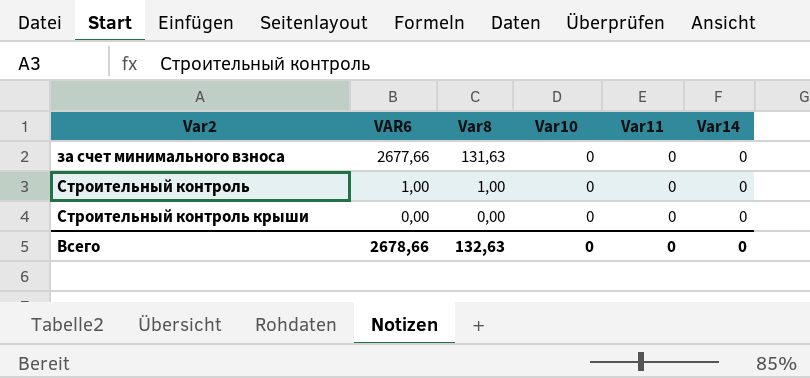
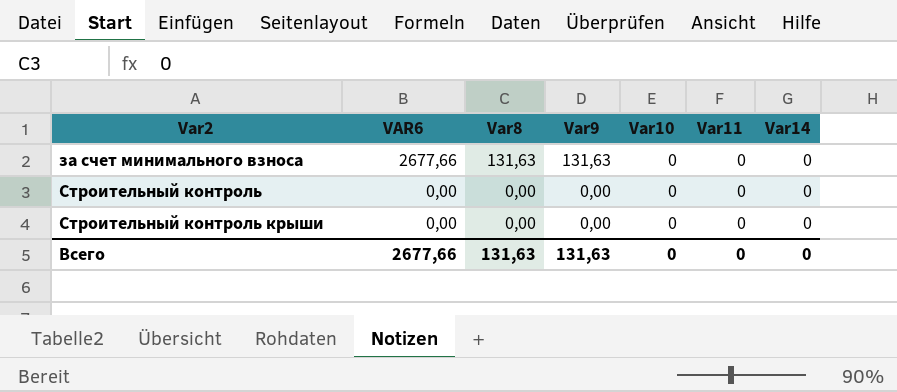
column Var9 | position: none -> 4
Строительный контроль | VAR6: 1,00 -> 0,00
Строительный контроль | Var8: 1,00 -> 0,00
Всего | VAR6: 2678,66 -> 2677,66
Всего | Var8: 132,63 -> 131,63

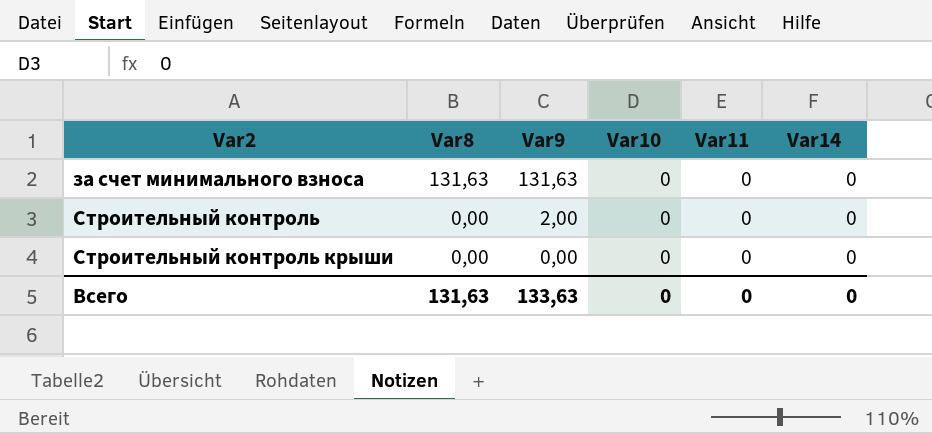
column VAR6 | position: 2 -> none
Строительный контроль | Var9: 0,00 -> 2,00
Всего | Var9: 131,63 -> 133,63

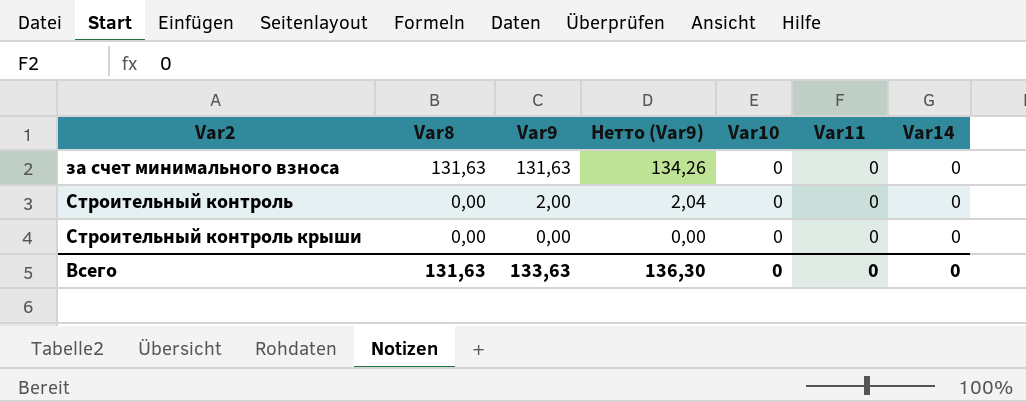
column Нетто (Var9) | formula: none -> [Var9] * 1,02

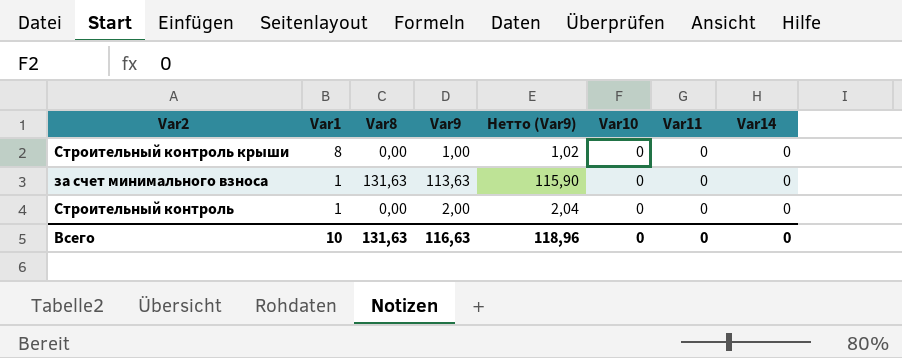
row order: Var2 ascending -> Var1 descending
column Var1 | position: none -> 2
Строительный контроль крыши | Var9: 0,00 -> 1,00
Строительный контроль крыши | Нетто (Var9): 0,00 -> 1,02
за счет минимального взноса | Var9: 131,63 -> 113,63
за счет минимального взноса | Нетто (Var9): 134,26 -> 115,90
Всего | Var9: 133,63 -> 116,63
Всего | Нетто (Var9): 136,30 -> 118,96

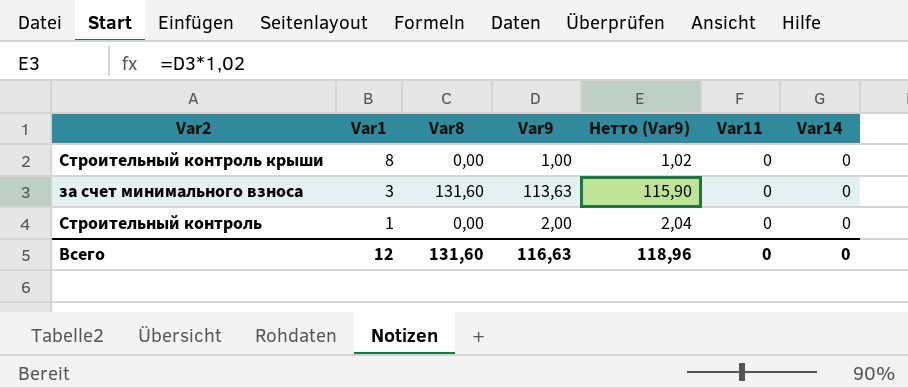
column Var10 | position: 6 -> none
за счет минимального взноса | Var1: 1 -> 3
за счет минимального взноса | Var8: 131,63 -> 131,60
Всего | Var1: 10 -> 12
Всего | Var8: 131,63 -> 131,60

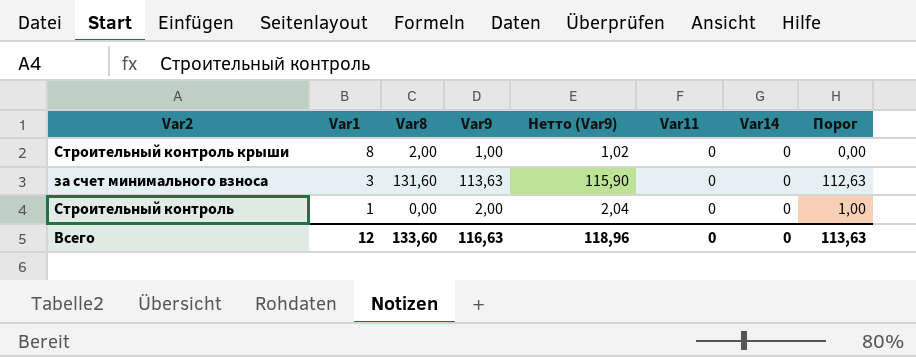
column Порог | formula: none -> [Var9] - 1
Строительный контроль крыши | Var8: 0,00 -> 2,00
Всего | Var8: 131,60 -> 133,60

